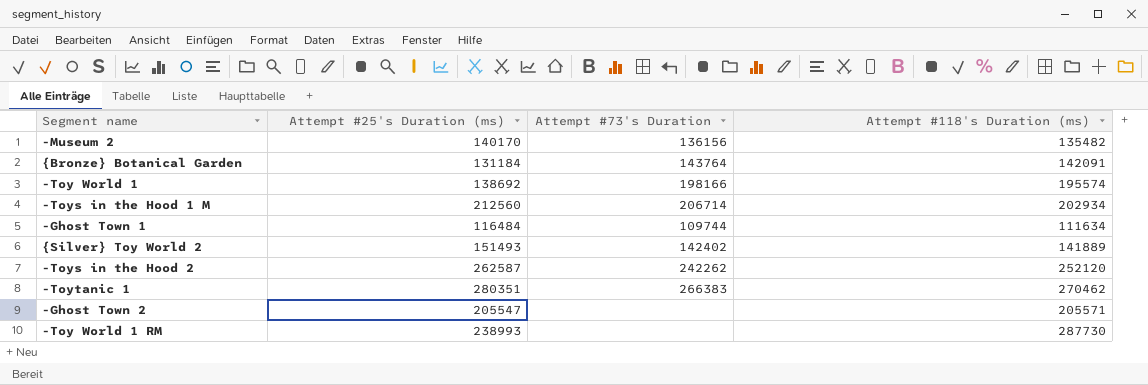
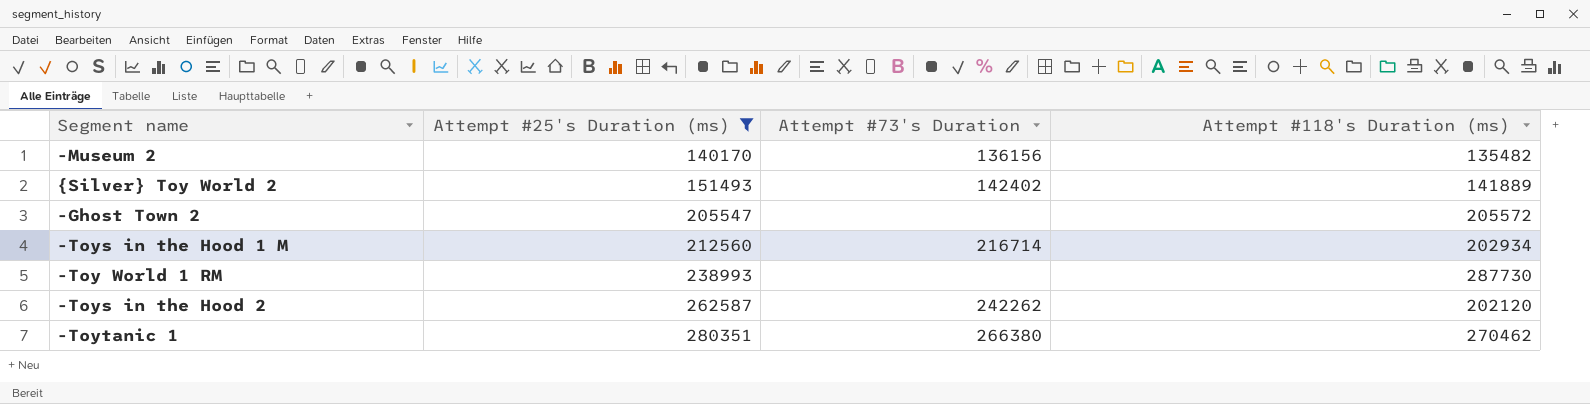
filter: none -> Attempt #25's Duration (ms) >= 140170
row order: none -> Attempt #25's Duration (ms) ascending
-Ghost Town 2 | Attempt #118's Duration (ms): 205571 -> 205572
-Toys in the Hood 1 M | Attempt #73's Duration: 206714 -> 216714
-Toys in the Hood 2 | Attempt #118's Duration (ms): 252120 -> 202120
-Toytanic 1 | Attempt #73's Duration: 266383 -> 266380

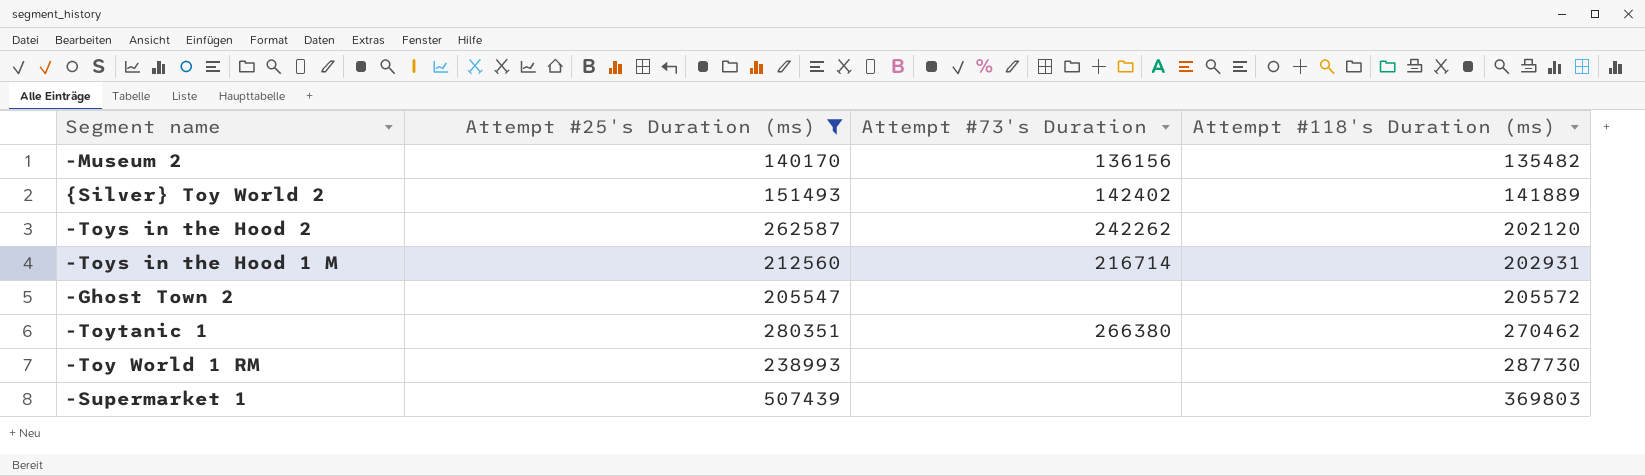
row order: Attempt #25's Duration (ms) ascending -> Attempt #118's Duration (ms) ascending
-Toys in the Hood 1 M | Attempt #118's Duration (ms): 202934 -> 202931
row -Supermarket 1: none -> 507439 | none | 369803

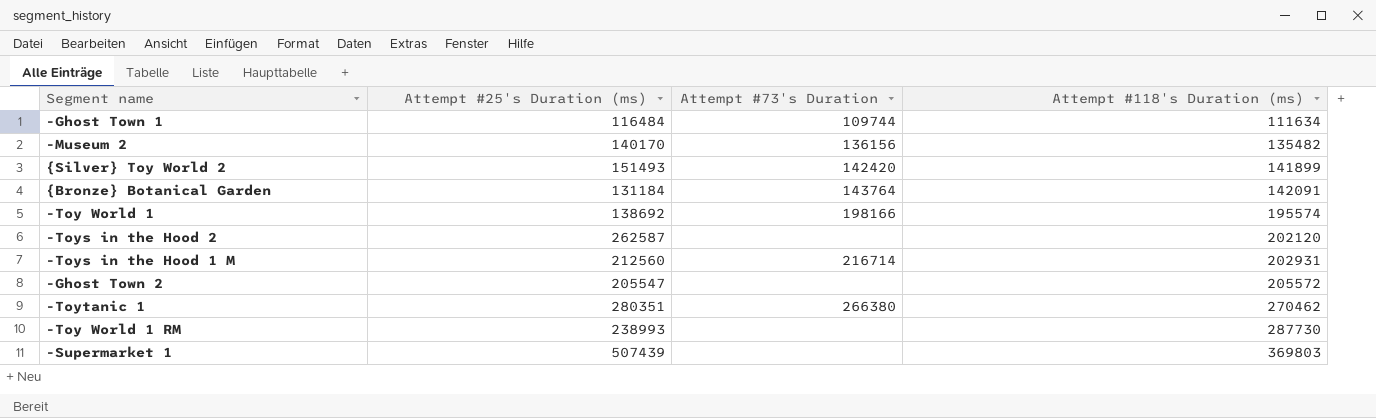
filter: Attempt #25's Duration (ms) >= 140170 -> none
{Silver} Toy World 2 | Attempt #73's Duration: 142402 -> 142420
{Silver} Toy World 2 | Attempt #118's Duration (ms): 141889 -> 141899
-Toys in the Hood 2 | Attempt #73's Duration: 242262 -> none

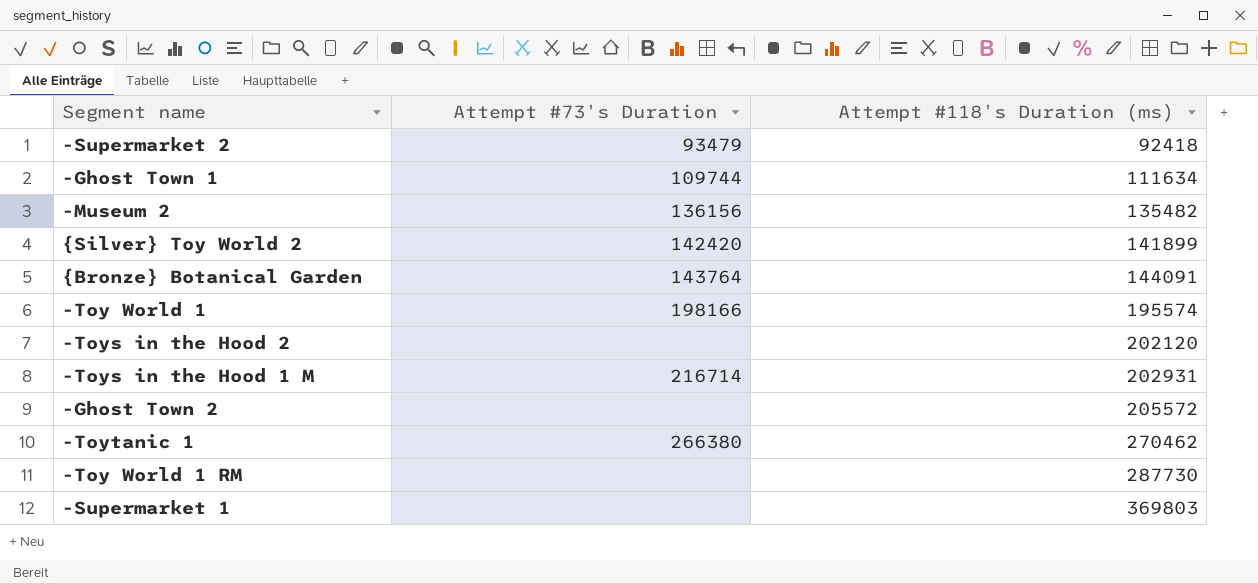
column Attempt #25's Duration (ms) | position: 2 -> none
row -Supermarket 2: none -> 93479 | 92418
{Bronze} Botanical Garden | Attempt #118's Duration (ms): 142091 -> 144091

